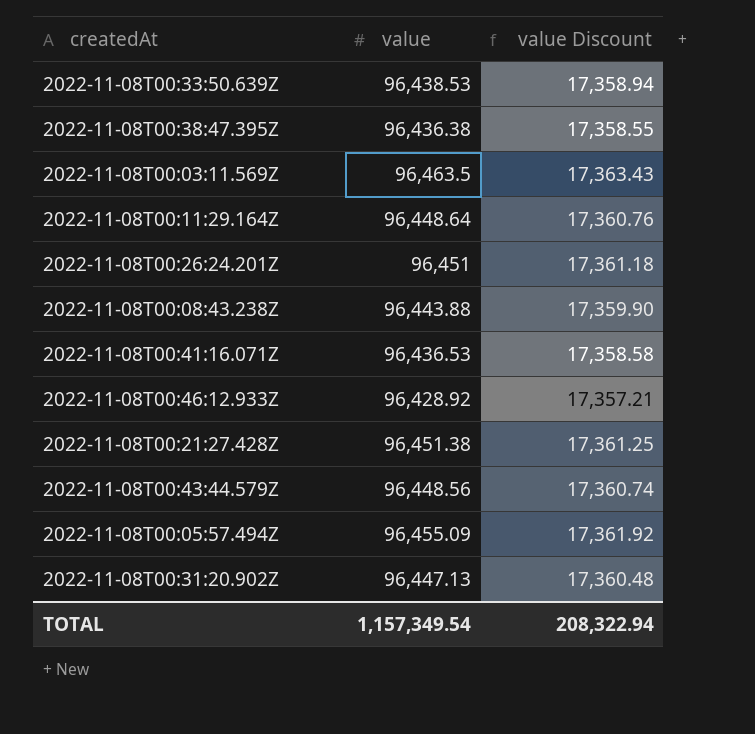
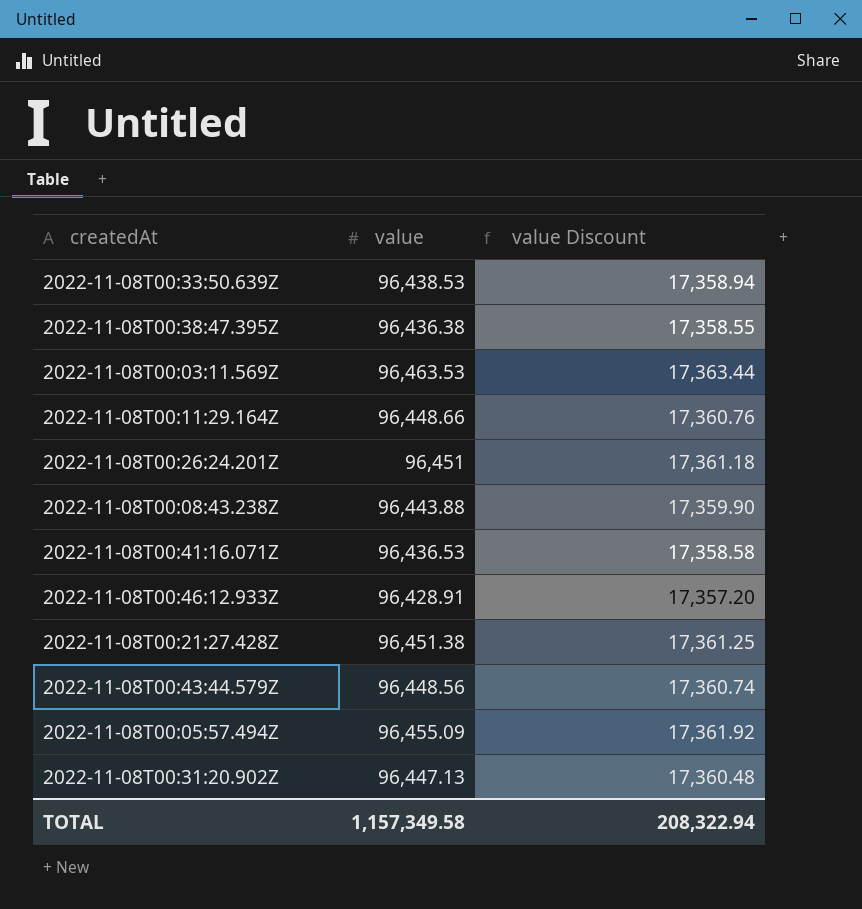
2022-11-08T00:03:11.569Z | value: 96,463.5 -> 96,463.53
2022-11-08T00:03:11.569Z | value Discount: 17,363.43 -> 17,363.44
2022-11-08T00:11:29.164Z | value: 96,448.64 -> 96,448.66
2022-11-08T00:46:12.933Z | value: 96,428.92 -> 96,428.91
2022-11-08T00:46:12.933Z | value Discount: 17,357.21 -> 17,357.20
TOTAL | value: 1,157,349.54 -> 1,157,349.58

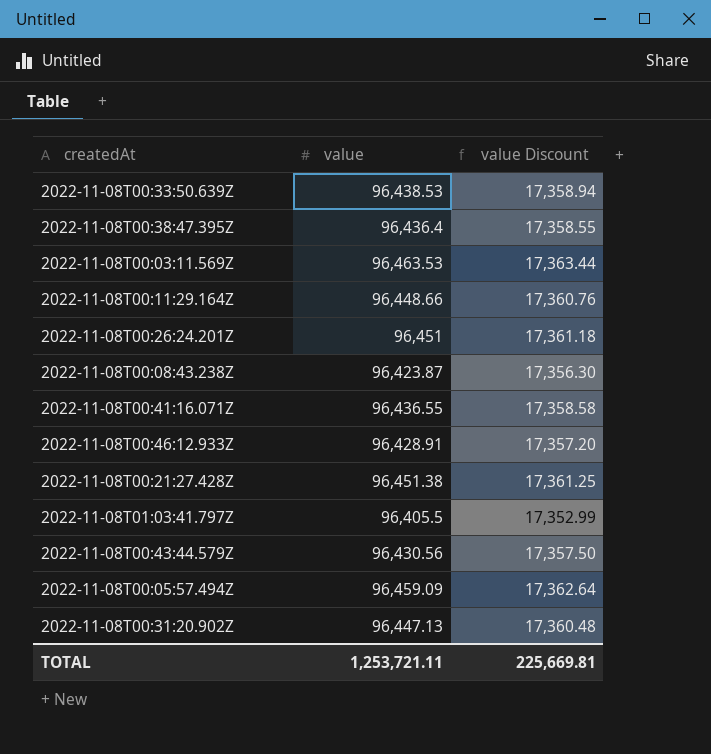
2022-11-08T00:38:47.395Z | value: 96,436.38 -> 96,436.4
2022-11-08T00:08:43.238Z | value: 96,443.88 -> 96,423.87
2022-11-08T00:08:43.238Z | value Discount: 17,359.90 -> 17,356.30
2022-11-08T00:41:16.071Z | value: 96,436.53 -> 96,436.55
row 2022-11-08T01:03:41.797Z: none -> 96,405.5 | 17,352.99
2022-11-08T00:43:44.579Z | value: 96,448.56 -> 96,430.56
2022-11-08T00:43:44.579Z | value Discount: 17,360.74 -> 17,357.50
2022-11-08T00:05:57.494Z | value: 96,455.09 -> 96,459.09
2022-11-08T00:05:57.494Z | value Discount: 17,361.92 -> 17,362.64
TOTAL | value: 1,157,349.58 -> 1,253,721.11
TOTAL | value Discount: 208,322.94 -> 225,669.81

